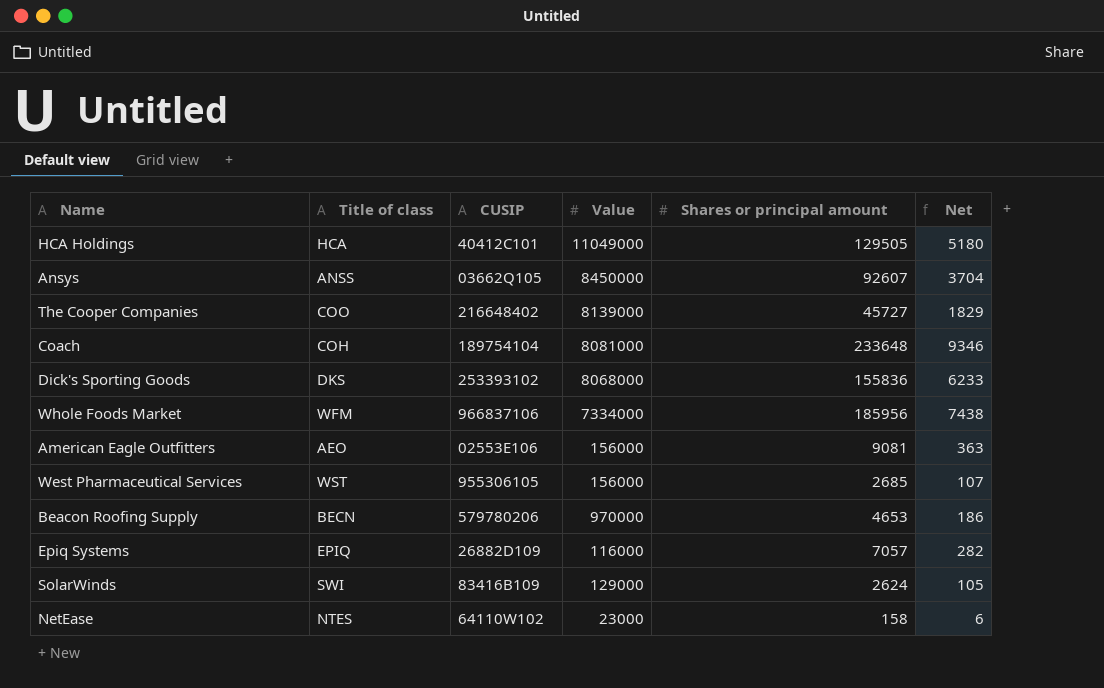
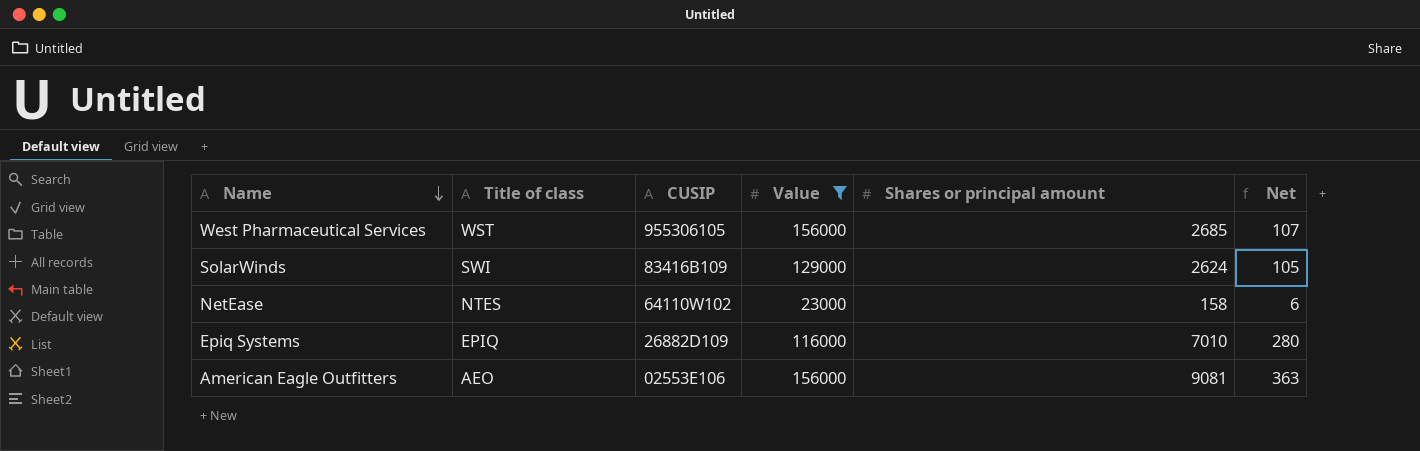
filter: none -> Value <= 156000
row order: none -> Name descending
Epiq Systems | Shares or principal amount: 7057 -> 7010
Epiq Systems | Net: 282 -> 280

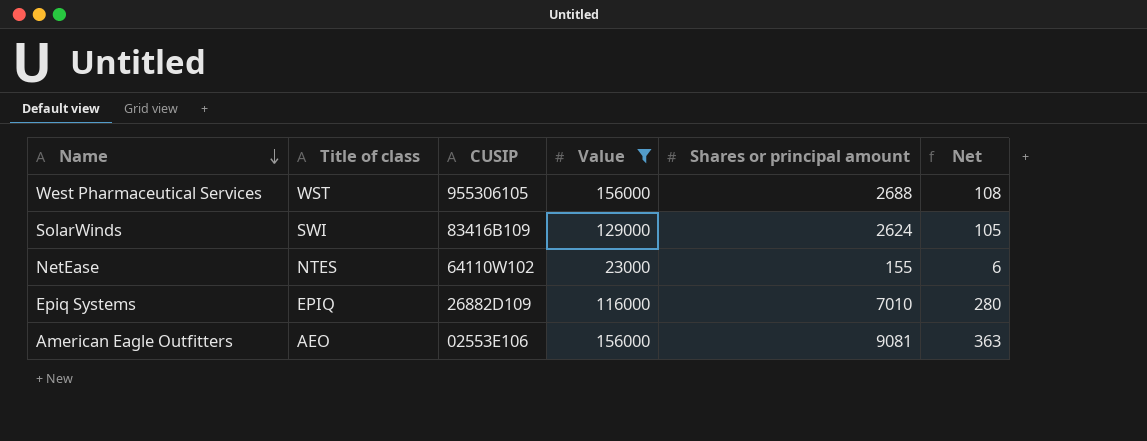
West Pharmaceutical Services | Shares or principal amount: 2685 -> 2688
West Pharmaceutical Services | Net: 107 -> 108
NetEase | Shares or principal amount: 158 -> 155

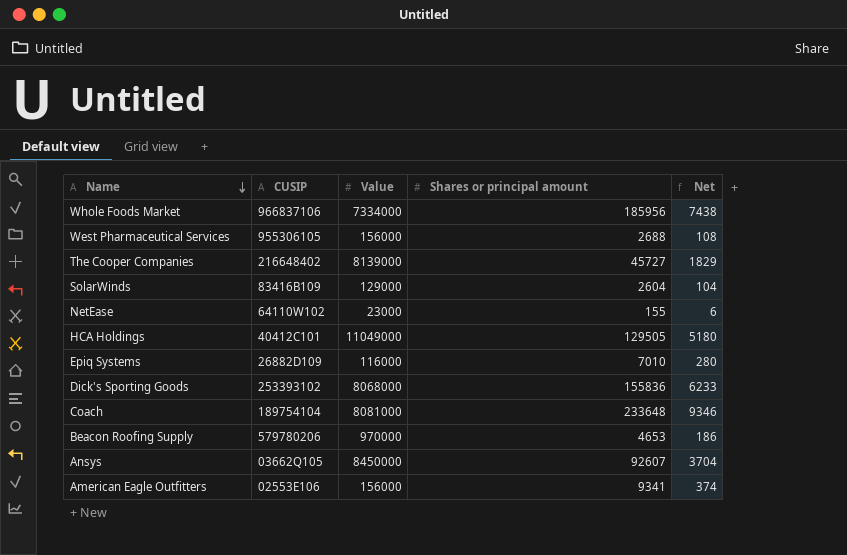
filter: Value <= 156000 -> none
column Title of class | position: 2 -> none
SolarWinds | Shares or principal amount: 2624 -> 2604
SolarWinds | Net: 105 -> 104
American Eagle Outfitters | Shares or principal amount: 9081 -> 9341
American Eagle Outfitters | Net: 363 -> 374

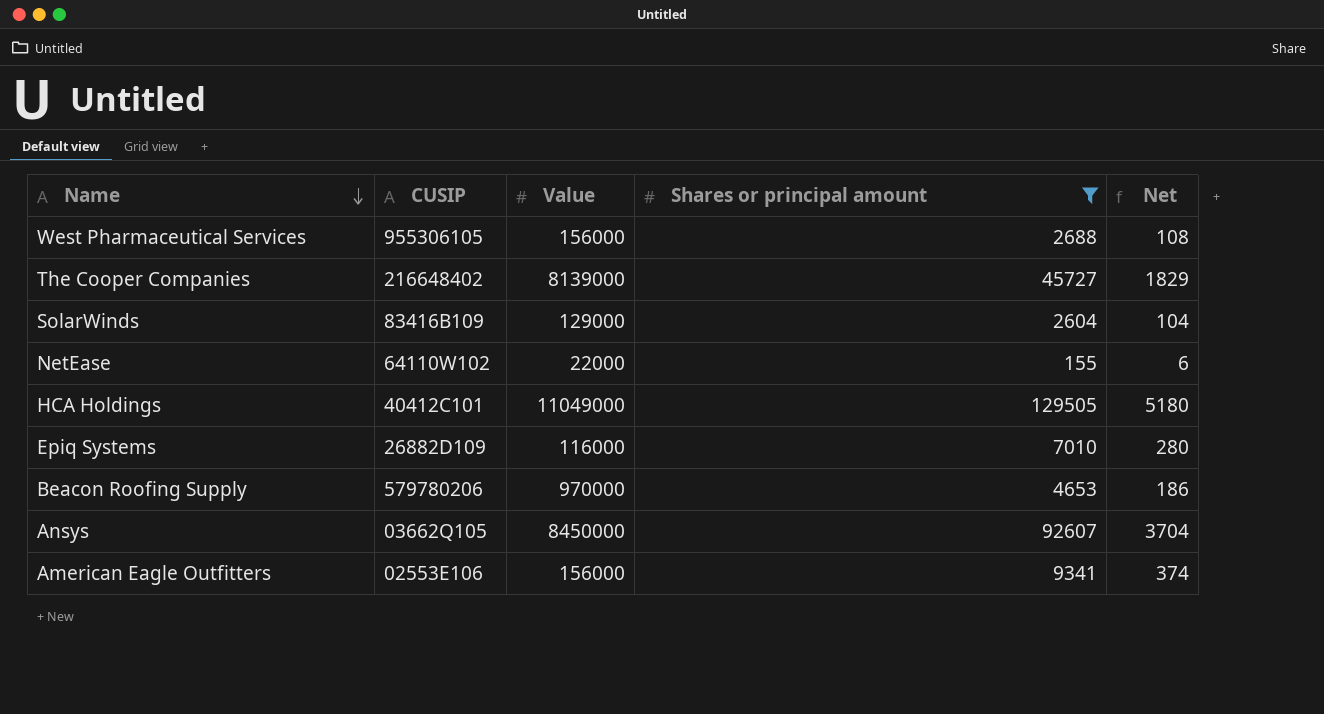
filter: none -> Shares or principal amount <= 129505
NetEase | Value: 23000 -> 22000

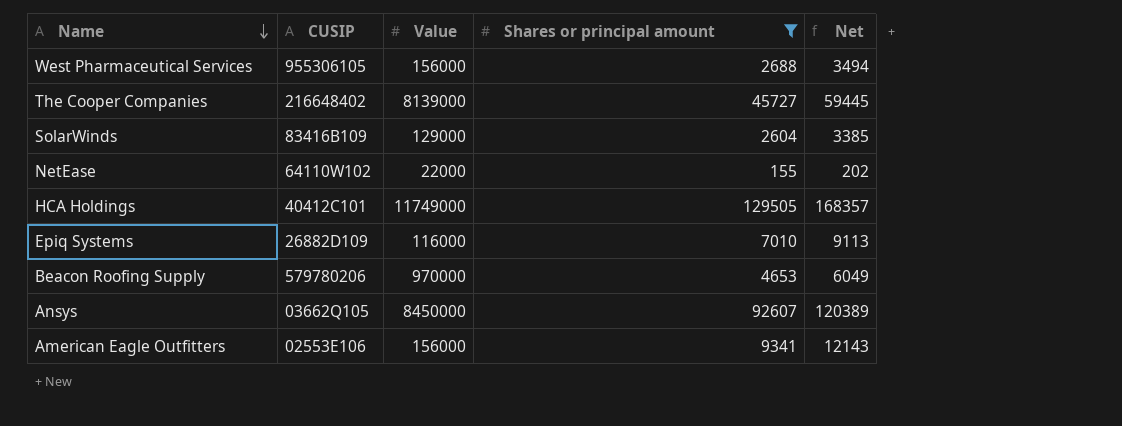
column Net | formula: [Shares or principal amount] * 0.04 -> [Shares or principal amount] * 1.3
HCA Holdings | Value: 11049000 -> 11749000

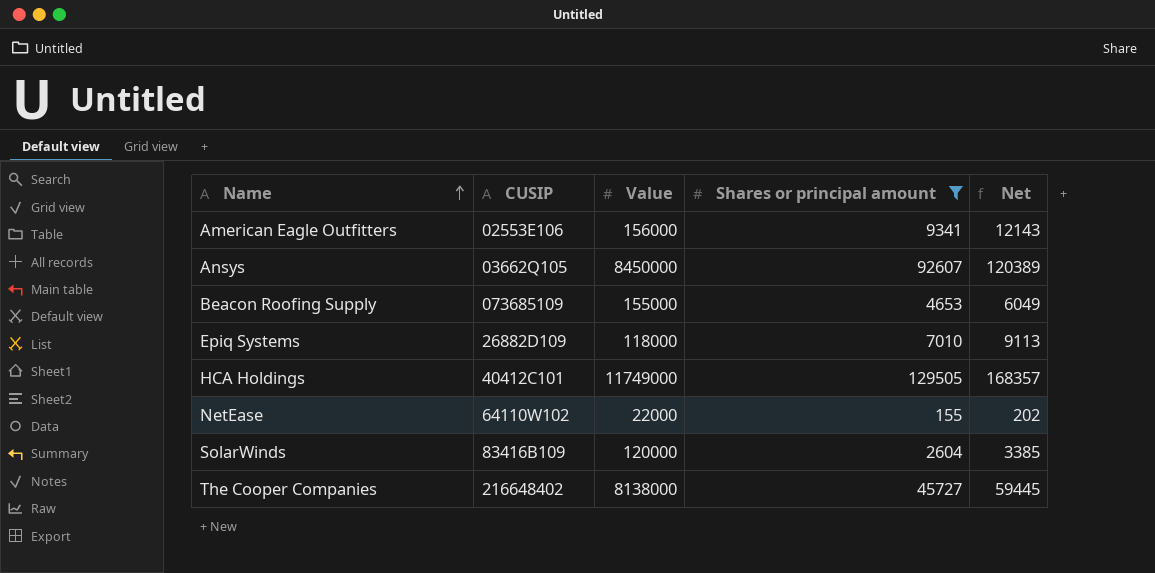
row order: Name descending -> Name ascending
row West Pharmaceutical Services: 955306105 | 156000 | 2688 | 3494 -> none
Beacon Roofing Supply | CUSIP: 579780206 -> 073685109
Beacon Roofing Supply | Value: 970000 -> 155000
Epiq Systems | Value: 116000 -> 118000
SolarWinds | Value: 129000 -> 120000
The Cooper Companies | Value: 8139000 -> 8138000

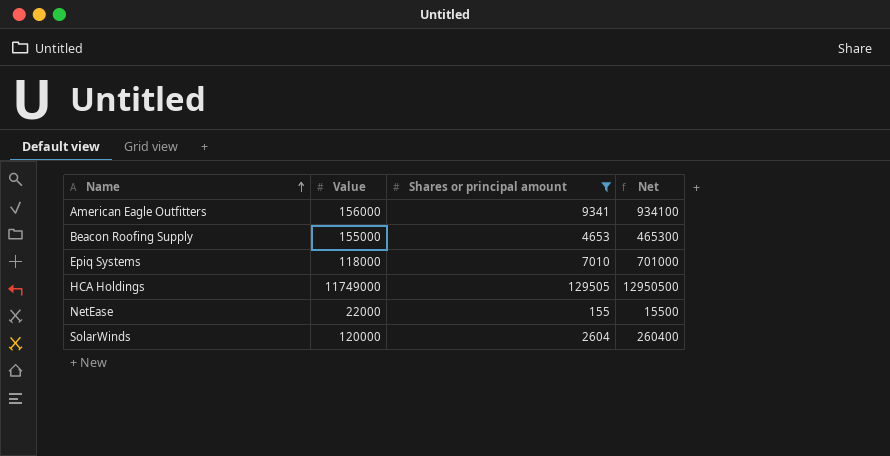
column CUSIP | position: 2 -> none
column Net | formula: [Shares or principal amount] * 1.3 -> [Shares or principal amount] * 100
row Ansys: 03662Q105 | 8450000 | 92607 | 120389 -> none
row The Cooper Companies: 216648402 | 8138000 | 45727 | 59445 -> none

